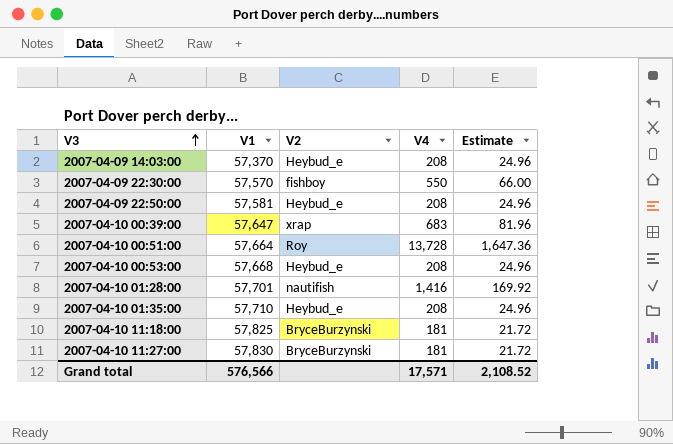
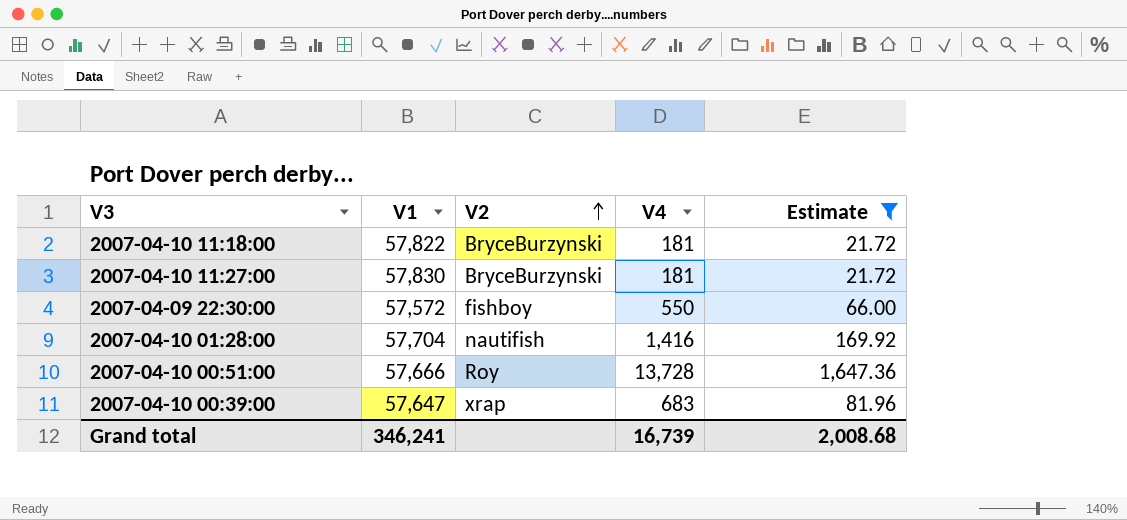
filter: none -> Estimate != 24.96
row order: V3 ascending -> V2 ascending
2007-04-10 11:18:00 | V1: 57,825 -> 57,822
2007-04-09 22:30:00 | V1: 57,570 -> 57,572
2007-04-10 01:28:00 | V1: 57,701 -> 57,704
2007-04-10 00:51:00 | V1: 57,664 -> 57,666
Grand total | V1: 576,566 -> 346,241
Grand total | V4: 17,571 -> 16,739
Grand total | Estimate: 2,108.52 -> 2,008.68

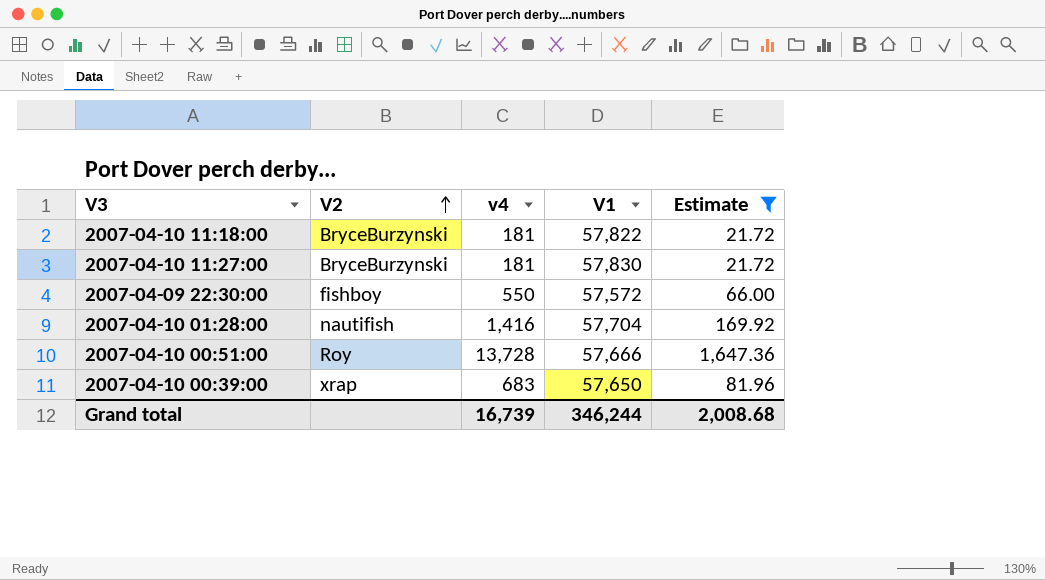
column name: V4 -> v4
column V1 | position: 2 -> 4
2007-04-10 00:39:00 | V1: 57,647 -> 57,650
Grand total | V1: 346,241 -> 346,244

